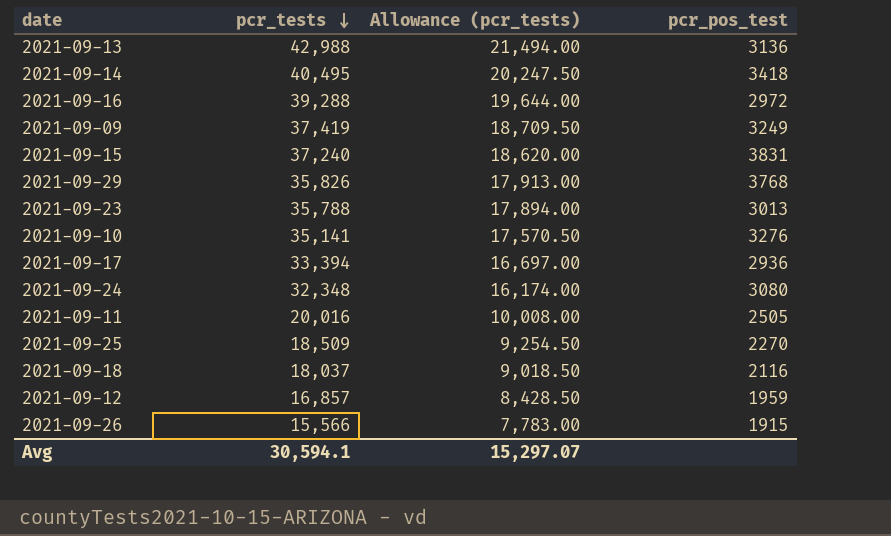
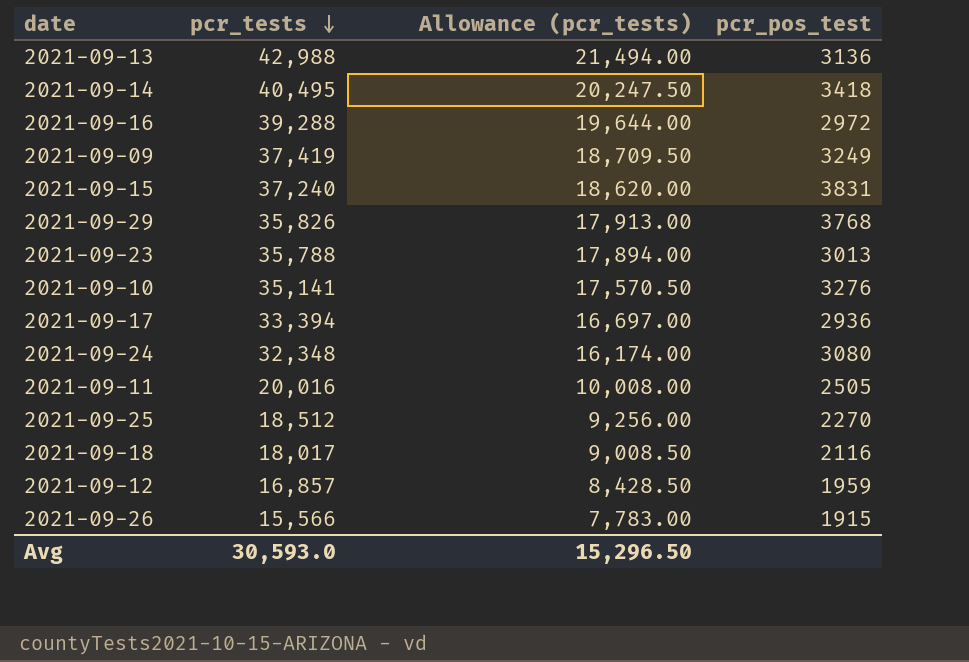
2021-09-25 | pcr_tests: 18,509 -> 18,512
2021-09-25 | Allowance (pcr_tests): 9,254.50 -> 9,256.00
2021-09-18 | pcr_tests: 18,037 -> 18,017
2021-09-18 | Allowance (pcr_tests): 9,018.50 -> 9,008.50
Avg | pcr_tests: 30,594.1 -> 30,593.0
Avg | Allowance (pcr_tests): 15,297.07 -> 15,296.50

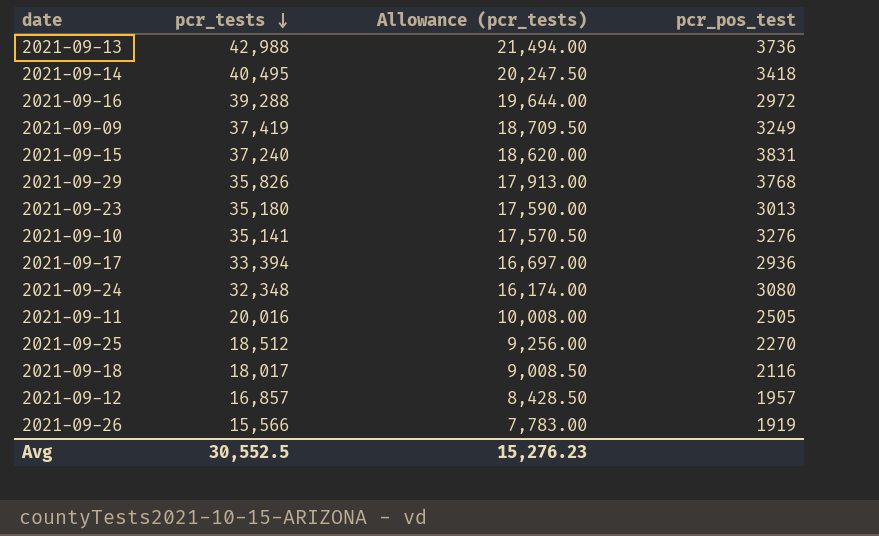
2021-09-13 | pcr_pos_test: 3136 -> 3736
2021-09-23 | pcr_tests: 35,788 -> 35,180
2021-09-23 | Allowance (pcr_tests): 17,894.00 -> 17,590.00
2021-09-12 | pcr_pos_test: 1959 -> 1957
2021-09-26 | pcr_pos_test: 1915 -> 1919
Avg | pcr_tests: 30,593.0 -> 30,552.5
Avg | Allowance (pcr_tests): 15,296.50 -> 15,276.23

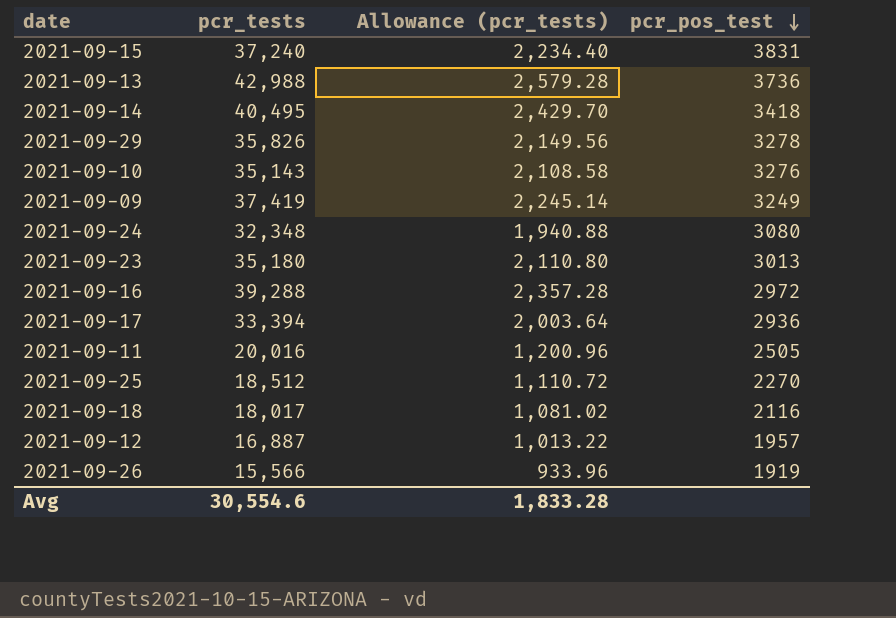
row order: pcr_tests descending -> pcr_pos_test descending
column Allowance (pcr_tests) | formula: [pcr_tests] * 0.5 -> [pcr_tests] * 0.06
2021-09-29 | pcr_pos_test: 3768 -> 3278
2021-09-10 | pcr_tests: 35,141 -> 35,143
2021-09-12 | pcr_tests: 16,857 -> 16,887
Avg | pcr_tests: 30,552.5 -> 30,554.6
Avg | Allowance (pcr_tests): 15,276.23 -> 1,833.28

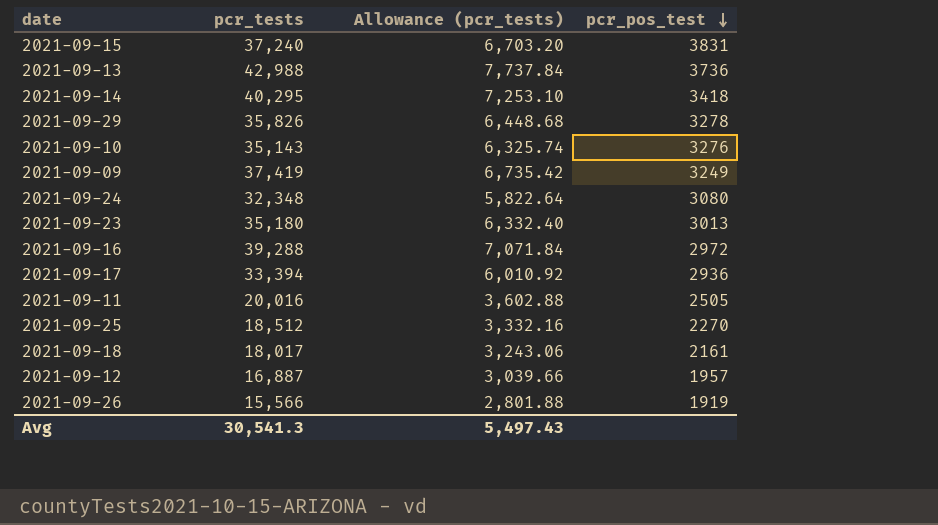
column Allowance (pcr_tests) | formula: [pcr_tests] * 0.06 -> [pcr_tests] * 0.18
2021-09-14 | pcr_tests: 40,495 -> 40,295
2021-09-18 | pcr_pos_test: 2116 -> 2161
Avg | pcr_tests: 30,554.6 -> 30,541.3
Avg | Allowance (pcr_tests): 1,833.28 -> 5,497.43

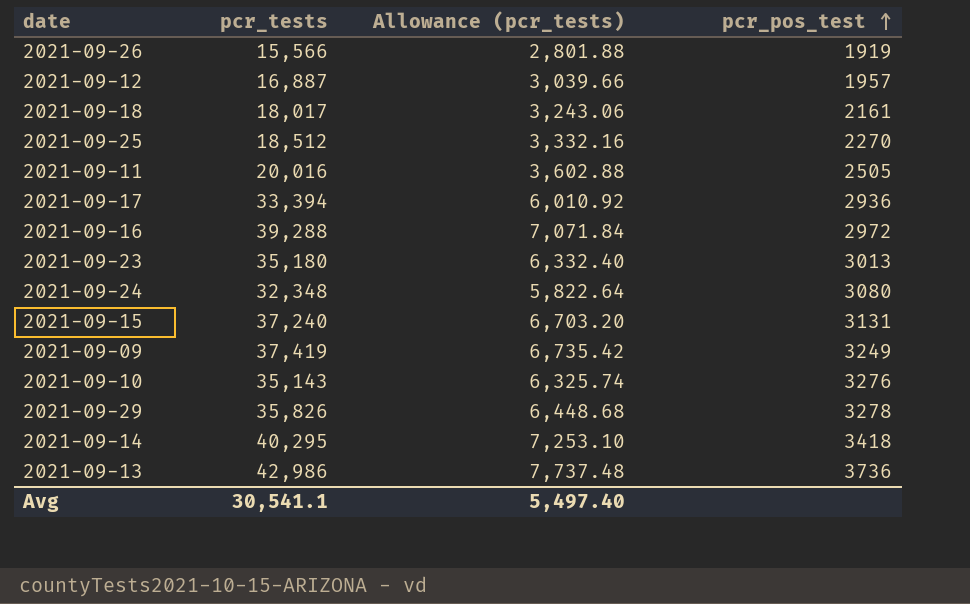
row order: pcr_pos_test descending -> pcr_pos_test ascending
2021-09-15 | pcr_pos_test: 3831 -> 3131
2021-09-13 | pcr_tests: 42,988 -> 42,986
2021-09-13 | Allowance (pcr_tests): 7,737.84 -> 7,737.48
Avg | pcr_tests: 30,541.3 -> 30,541.1
Avg | Allowance (pcr_tests): 5,497.43 -> 5,497.40

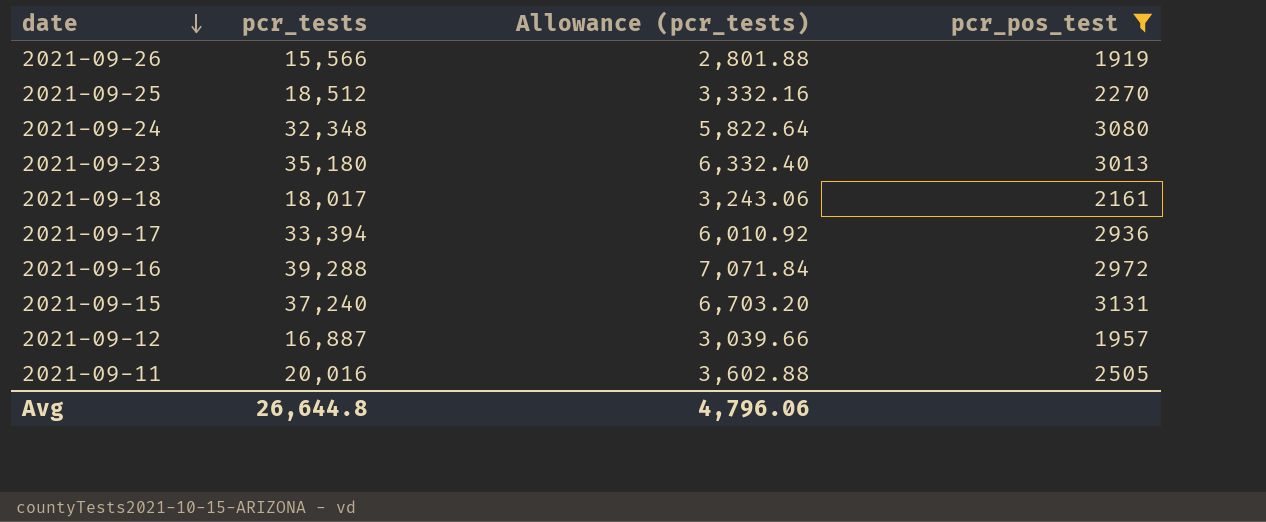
filter: none -> pcr_pos_test <= 3131
row order: pcr_pos_test ascending -> date descending
Avg | pcr_tests: 30,541.1 -> 26,644.8
Avg | Allowance (pcr_tests): 5,497.40 -> 4,796.06

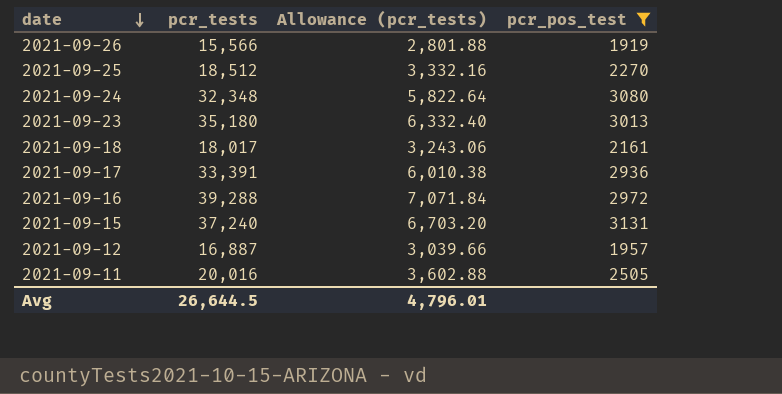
2021-09-17 | pcr_tests: 33,394 -> 33,391
2021-09-17 | Allowance (pcr_tests): 6,010.92 -> 6,010.38
Avg | pcr_tests: 26,644.8 -> 26,644.5
Avg | Allowance (pcr_tests): 4,796.06 -> 4,796.01

